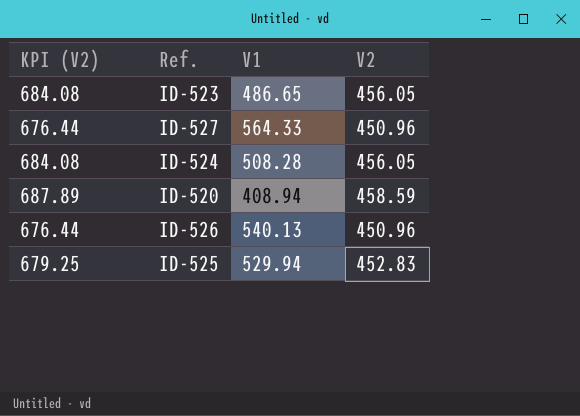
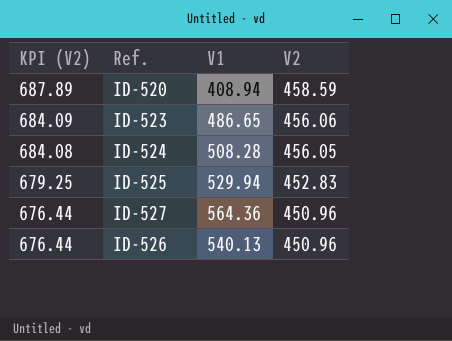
row order: none -> KPI (V2) descending
ID-523 | KPI (V2): 684.08 -> 684.09
ID-523 | V2: 456.05 -> 456.06
ID-527 | V1: 564.33 -> 564.36

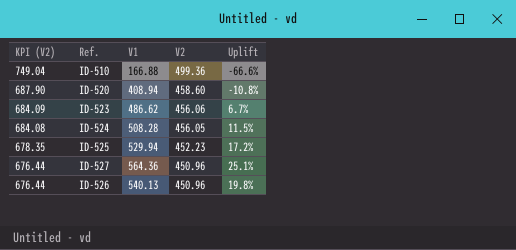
column Uplift | formula: none -> ([V1] - [V2]) / [V2]
row ID-510: none -> 749.04 | 166.88 | 499.36 | -66.6%
ID-520 | KPI (V2): 687.89 -> 687.90
ID-520 | V2: 458.59 -> 458.60
ID-523 | V1: 486.65 -> 486.62
ID-525 | KPI (V2): 679.25 -> 678.35
ID-525 | V2: 452.83 -> 452.23

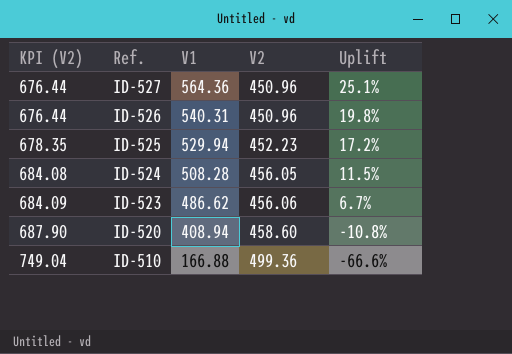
row order: KPI (V2) descending -> KPI (V2) ascending
ID-526 | V1: 540.13 -> 540.31

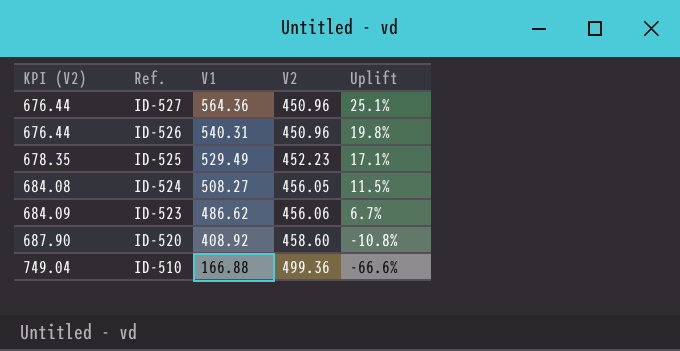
ID-525 | V1: 529.94 -> 529.49
ID-525 | Uplift: 17.2% -> 17.1%
ID-524 | V1: 508.28 -> 508.27
ID-520 | V1: 408.94 -> 408.92

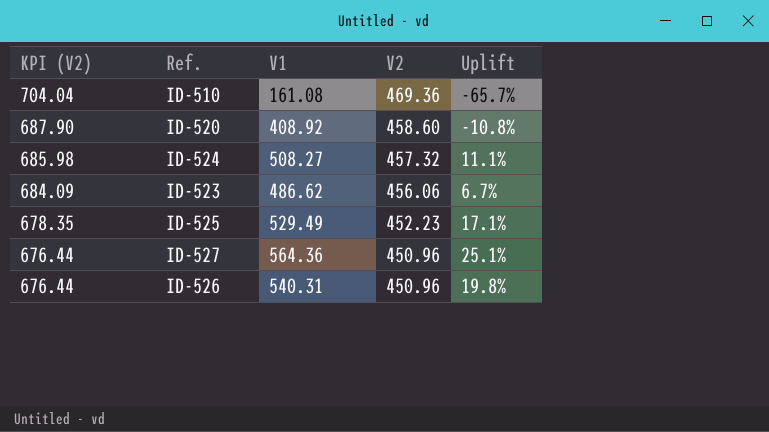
row order: KPI (V2) ascending -> KPI (V2) descending
ID-510 | KPI (V2): 749.04 -> 704.04
ID-510 | V1: 166.88 -> 161.08
ID-510 | V2: 499.36 -> 469.36
ID-510 | Uplift: -66.6% -> -65.7%
ID-524 | KPI (V2): 684.08 -> 685.98
ID-524 | V2: 456.05 -> 457.32
ID-524 | Uplift: 11.5% -> 11.1%

